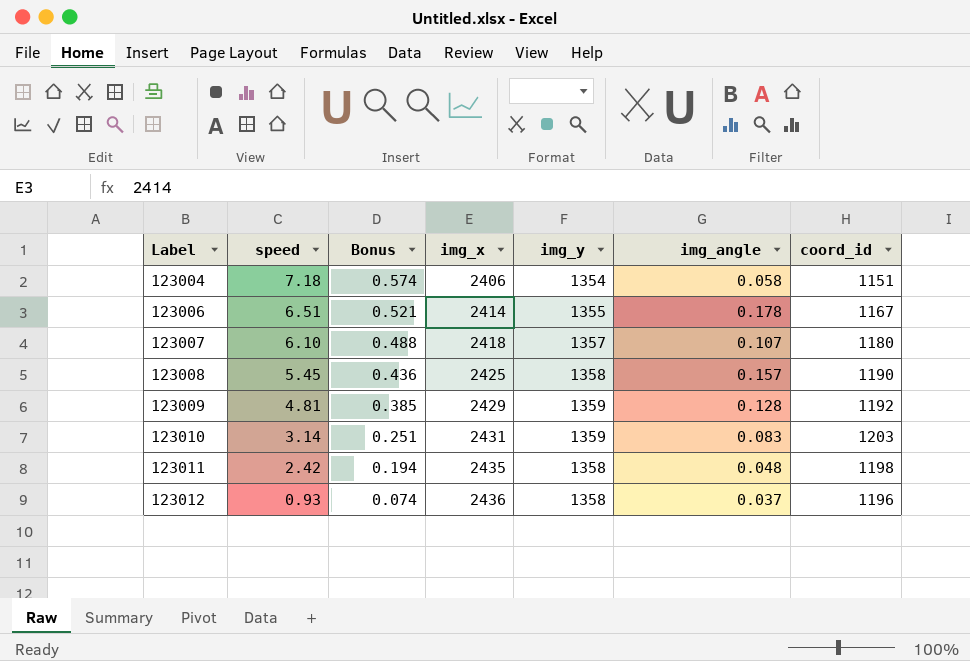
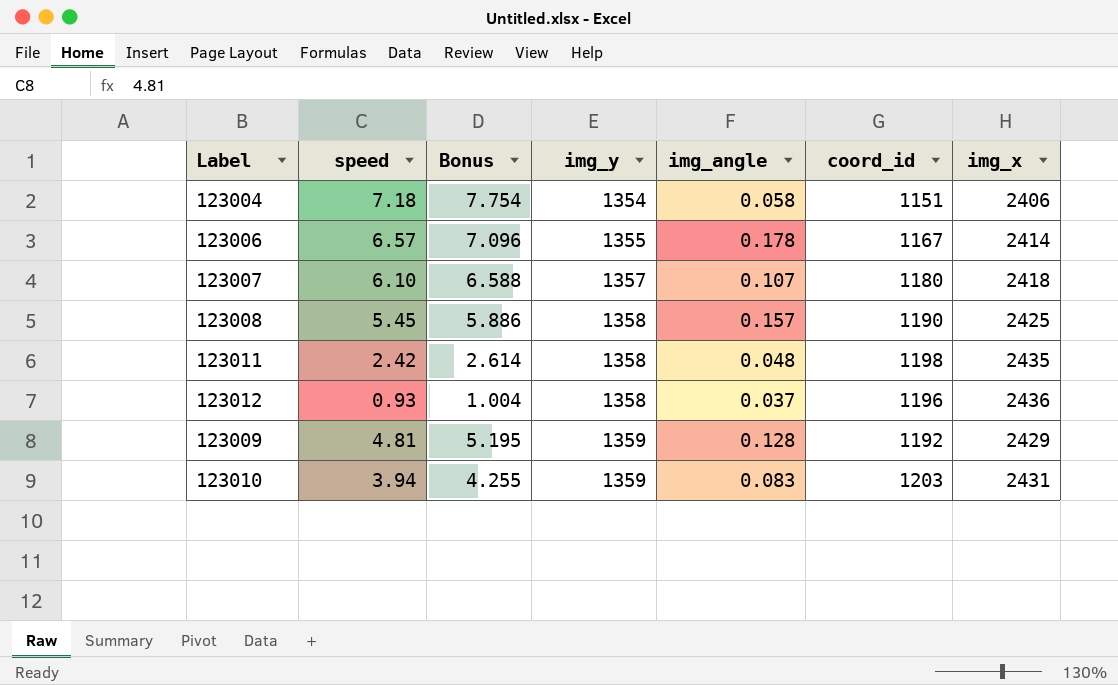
row order: Label ascending -> img_y ascending
column Bonus | formula: [speed] * 0.08 -> [speed] * 1.08
column img_x | position: 4 -> 7
123006 | speed: 6.51 -> 6.57
123010 | speed: 3.14 -> 3.94

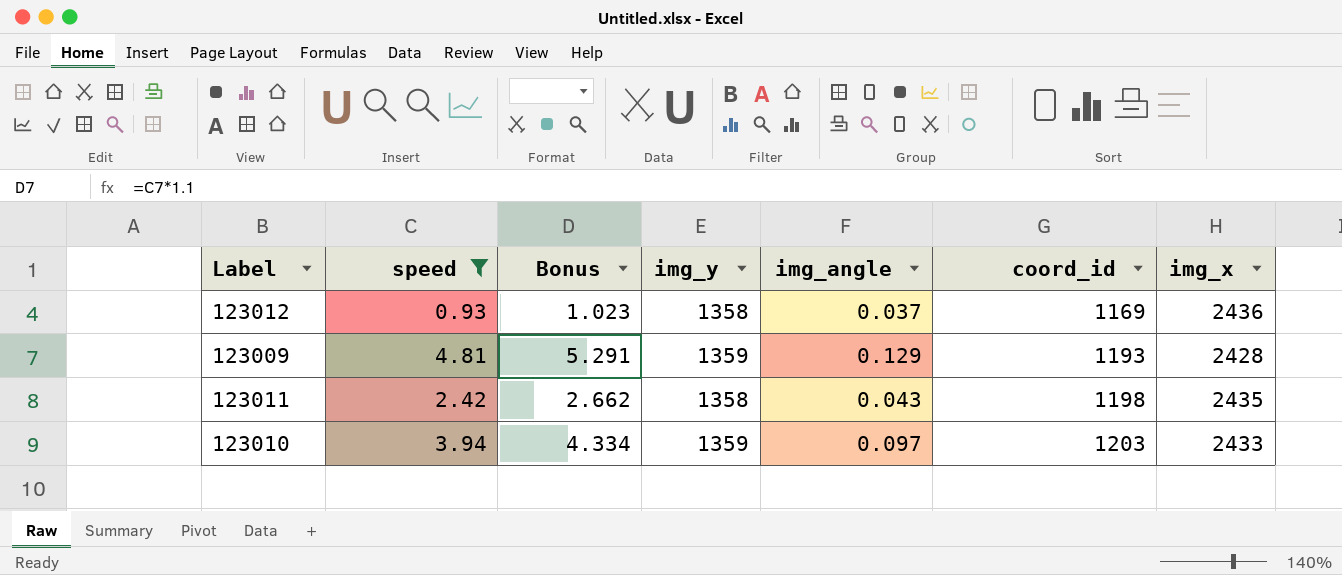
filter: none -> speed <= 4.81
row order: img_y ascending -> coord_id ascending
column Bonus | formula: [speed] * 1.08 -> [speed] * 1.1
123012 | coord_id: 1196 -> 1169
123009 | img_angle: 0.128 -> 0.129
123009 | coord_id: 1192 -> 1193
123009 | img_x: 2429 -> 2428
123011 | img_angle: 0.048 -> 0.043
123010 | img_angle: 0.083 -> 0.097
123010 | img_x: 2431 -> 2433

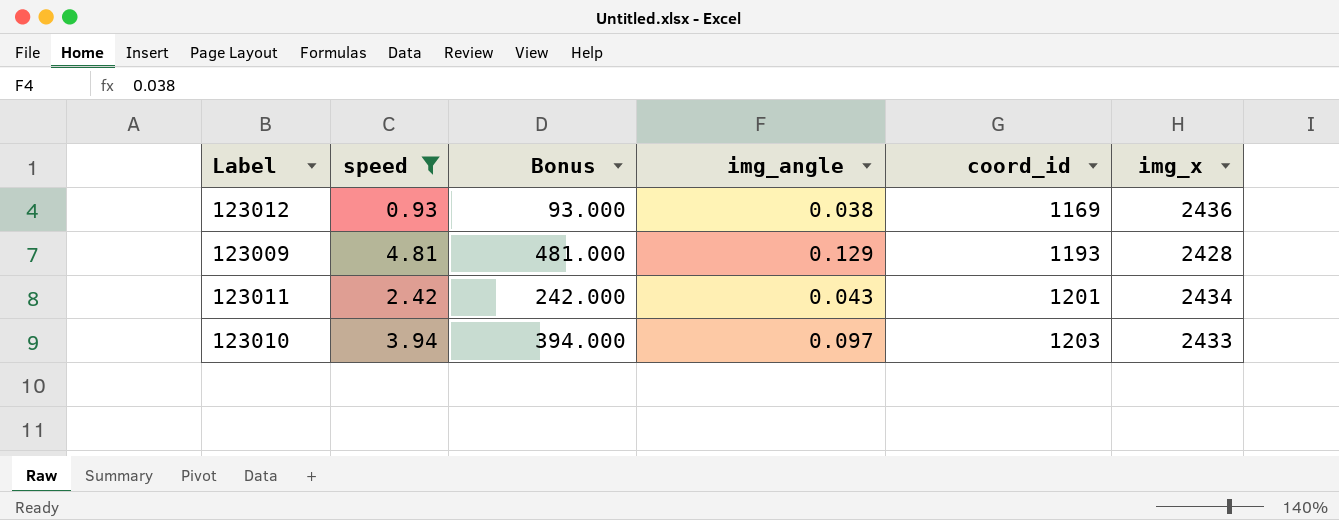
column img_y | position: 4 -> none
column Bonus | formula: [speed] * 1.1 -> [speed] * 100
123012 | img_angle: 0.037 -> 0.038
123011 | coord_id: 1198 -> 1201
123011 | img_x: 2435 -> 2434

